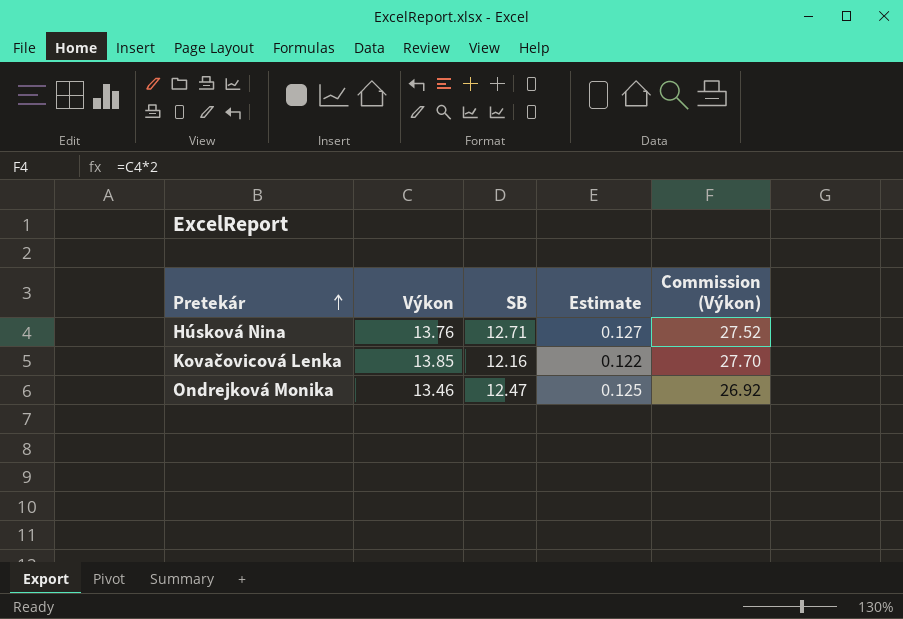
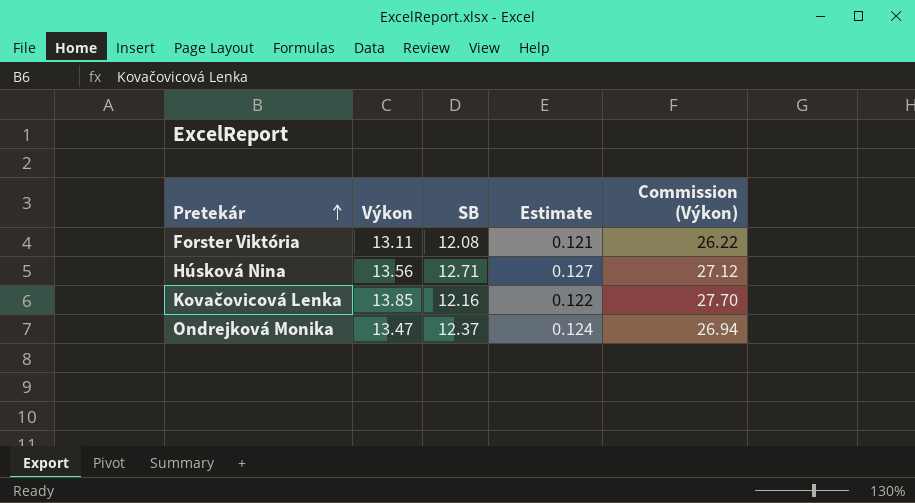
row Forster Viktória: none -> 13.11 | 12.08 | 0.121 | 26.22
Húsková Nina | Výkon: 13.76 -> 13.56
Húsková Nina | Commission (Výkon): 27.52 -> 27.12
Ondrejková Monika | Výkon: 13.46 -> 13.47
Ondrejková Monika | SB: 12.47 -> 12.37
Ondrejková Monika | Estimate: 0.125 -> 0.124
Ondrejková Monika | Commission (Výkon): 26.92 -> 26.94

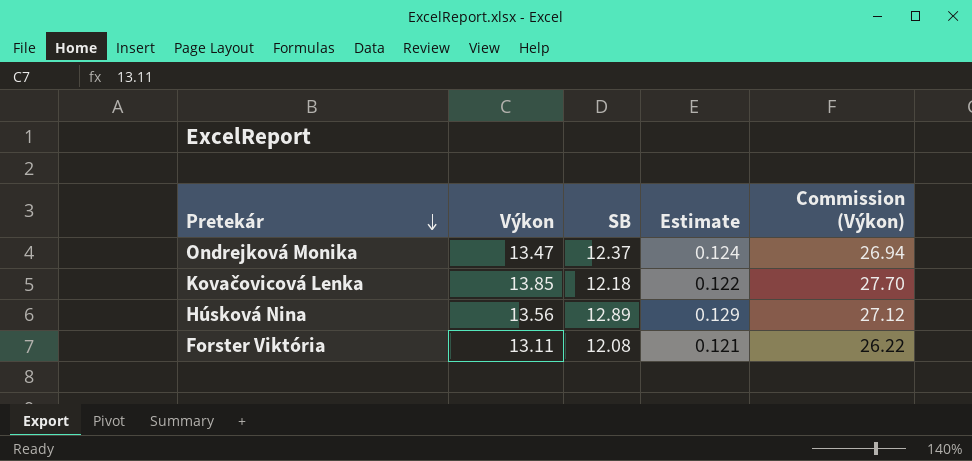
row order: Pretekár ascending -> Pretekár descending
Kovačovicová Lenka | SB: 12.16 -> 12.18
Húsková Nina | SB: 12.71 -> 12.89
Húsková Nina | Estimate: 0.127 -> 0.129

